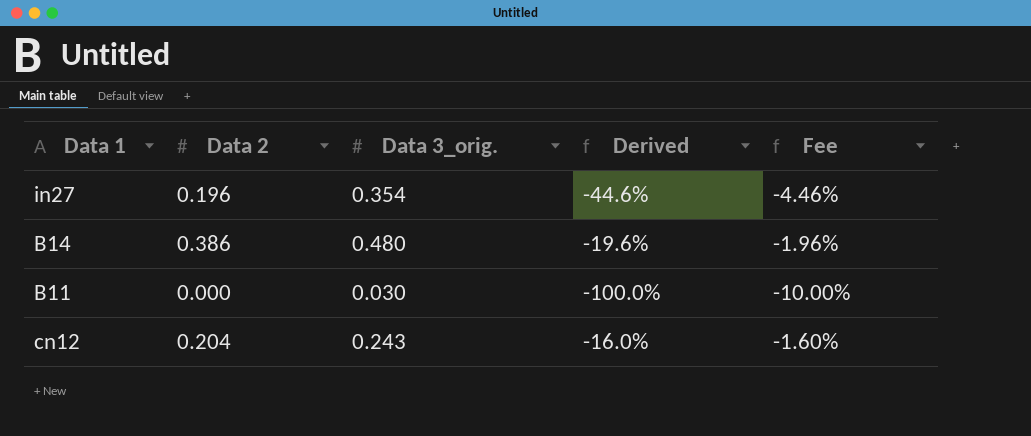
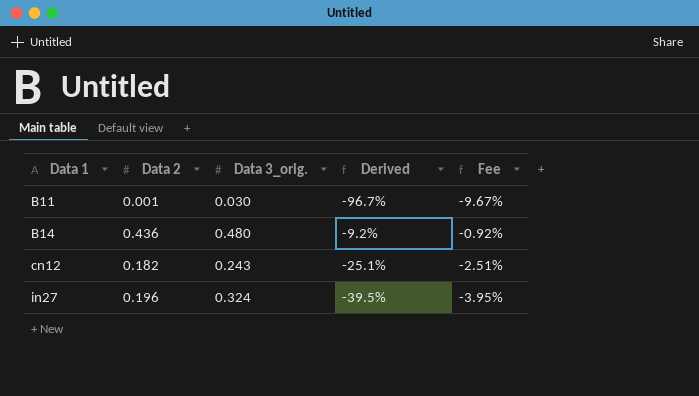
row order: none -> Data 1 ascending
B11 | Data 2: 0.000 -> 0.001
B11 | Derived: -100.0% -> -96.7%
B11 | Fee: -10.00% -> -9.67%
B14 | Data 2: 0.386 -> 0.436
B14 | Derived: -19.6% -> -9.2%
B14 | Fee: -1.96% -> -0.92%
cn12 | Data 2: 0.204 -> 0.182
cn12 | Derived: -16.0% -> -25.1%
cn12 | Fee: -1.60% -> -2.51%
in27 | Data 3_orig.: 0.354 -> 0.324
in27 | Derived: -44.6% -> -39.5%
in27 | Fee: -4.46% -> -3.95%

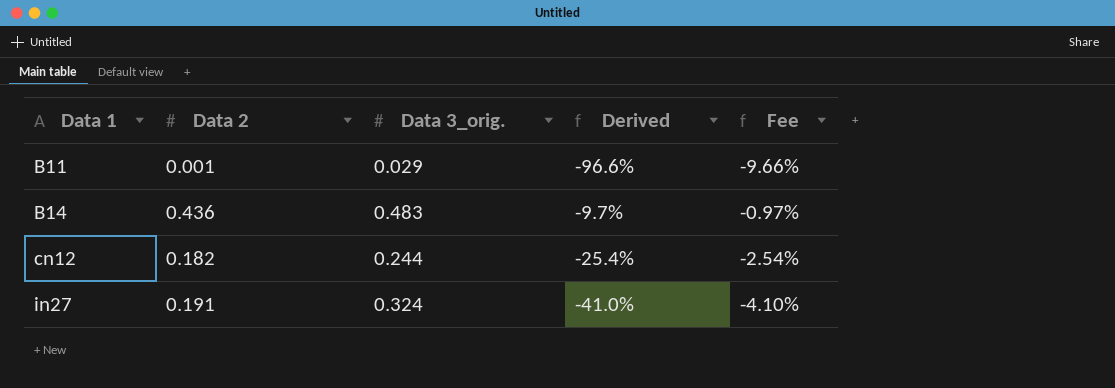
B11 | Data 3_orig.: 0.030 -> 0.029
B11 | Derived: -96.7% -> -96.6%
B11 | Fee: -9.67% -> -9.66%
B14 | Data 3_orig.: 0.480 -> 0.483
B14 | Derived: -9.2% -> -9.7%
B14 | Fee: -0.92% -> -0.97%
cn12 | Data 3_orig.: 0.243 -> 0.244
cn12 | Derived: -25.1% -> -25.4%
cn12 | Fee: -2.51% -> -2.54%
in27 | Data 2: 0.196 -> 0.191
in27 | Derived: -39.5% -> -41.0%
in27 | Fee: -3.95% -> -4.10%

